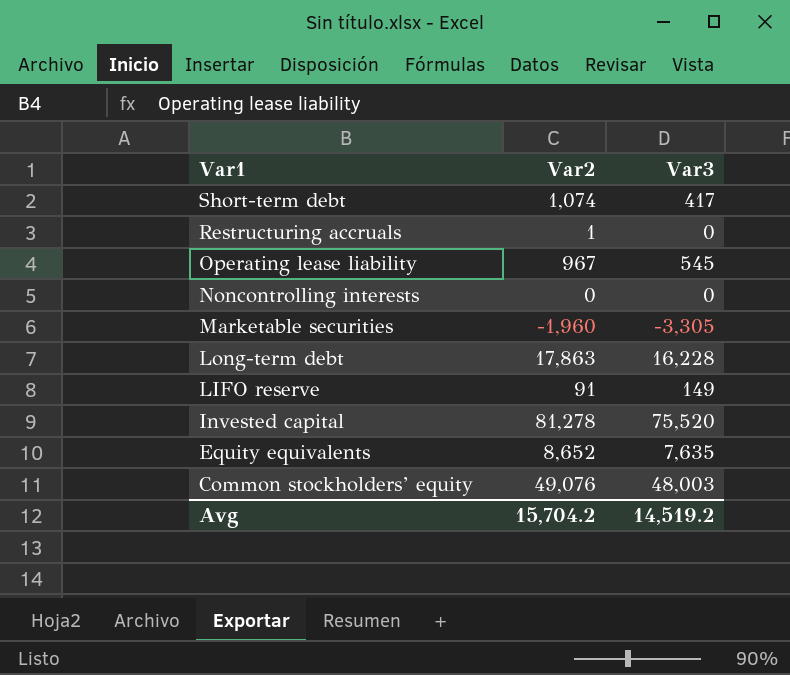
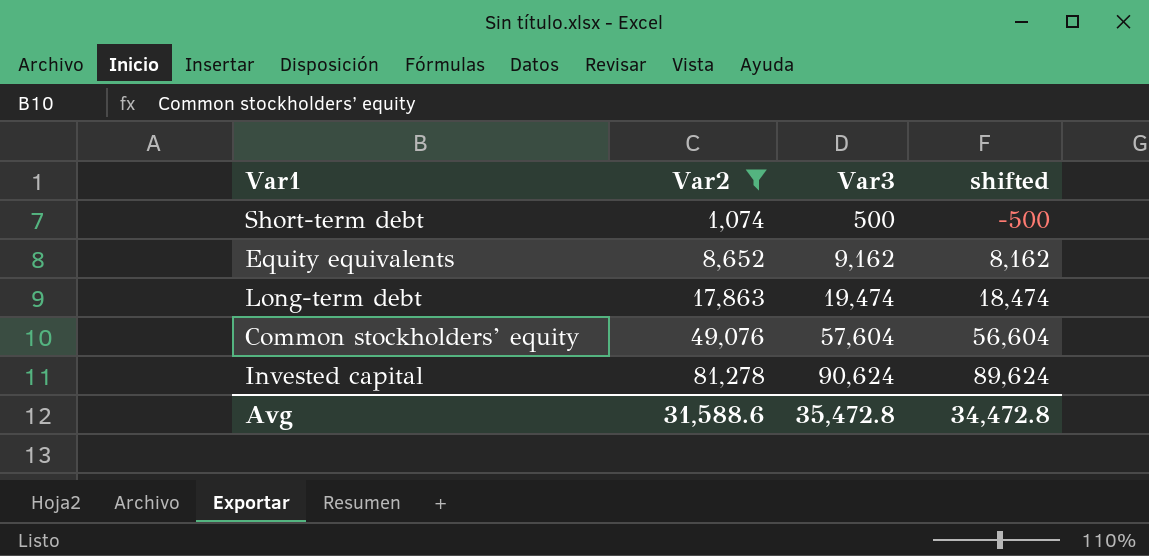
filter: none -> Var2 >= 1,074
row order: Var1 descending -> Var2 ascending
column shifted | formula: none -> [Var3] - 1000
Short-term debt | Var3: 417 -> 500
Equity equivalents | Var3: 7,635 -> 9,162
Long-term debt | Var3: 16,228 -> 19,474
Common stockholders’ equity | Var3: 48,003 -> 57,604
Invested capital | Var3: 75,520 -> 90,624
Avg | Var2: 15,704.2 -> 31,588.6
Avg | Var3: 14,519.2 -> 35,472.8

